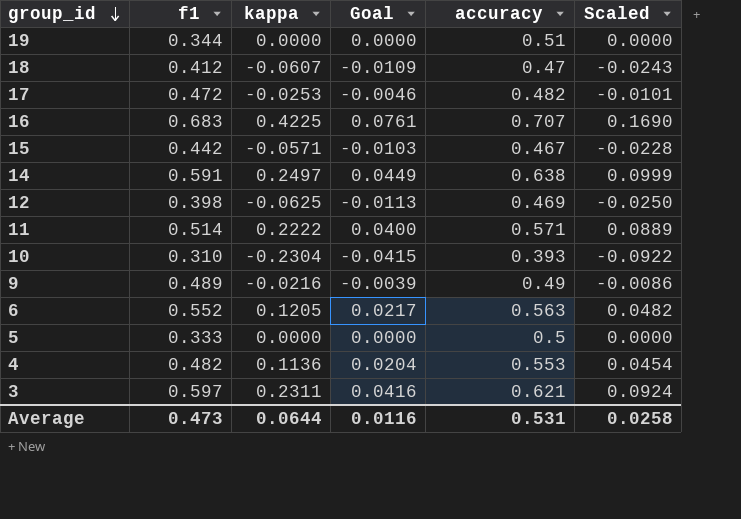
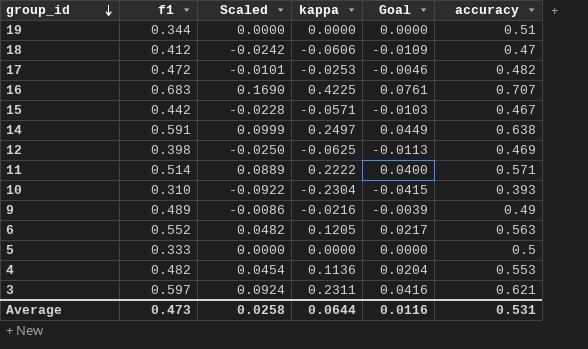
column Scaled | position: 6 -> 3
18 | Scaled: -0.0243 -> -0.0242
18 | kappa: -0.0607 -> -0.0606

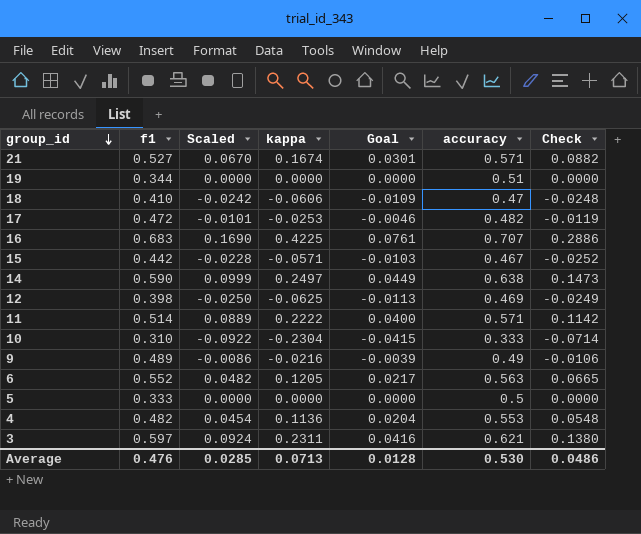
column Check | formula: none -> [f1] * [kappa]
row 21: none -> 0.527 | 0.0670 | 0.1674 | 0.0301 | 0.571 | 0.0882
18 | f1: 0.412 -> 0.410
14 | f1: 0.591 -> 0.590
10 | accuracy: 0.393 -> 0.333
Average | f1: 0.473 -> 0.476
Average | Scaled: 0.0258 -> 0.0285
Average | kappa: 0.0644 -> 0.0713
Average | Goal: 0.0116 -> 0.0128
Average | accuracy: 0.531 -> 0.530

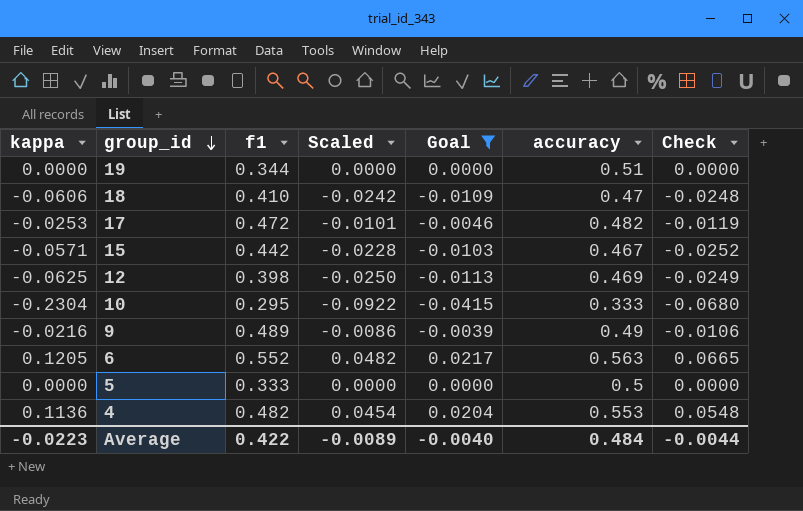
filter: none -> Goal <= 0.0217
column kappa | position: 4 -> 1
10 | f1: 0.310 -> 0.295
10 | Check: -0.0714 -> -0.0680
Average | kappa: 0.0713 -> -0.0223
Average | f1: 0.476 -> 0.422
Average | Scaled: 0.0285 -> -0.0089
Average | Goal: 0.0128 -> -0.0040
Average | accuracy: 0.530 -> 0.484
Average | Check: 0.0486 -> -0.0044

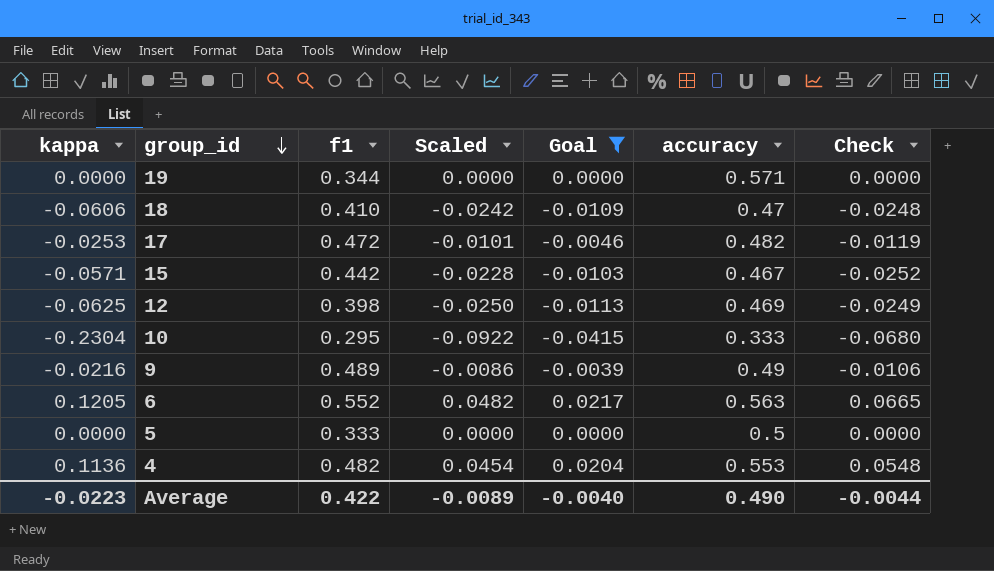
19 | accuracy: 0.51 -> 0.571
Average | accuracy: 0.484 -> 0.490

